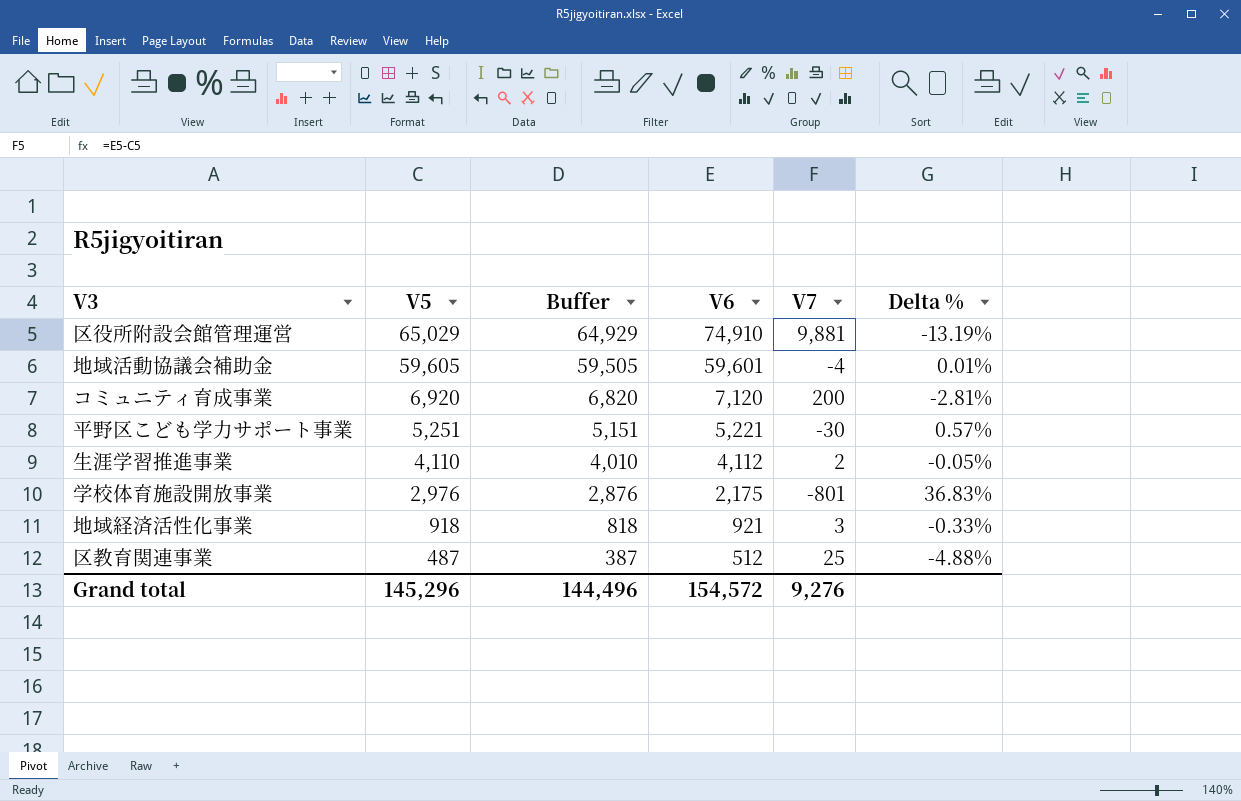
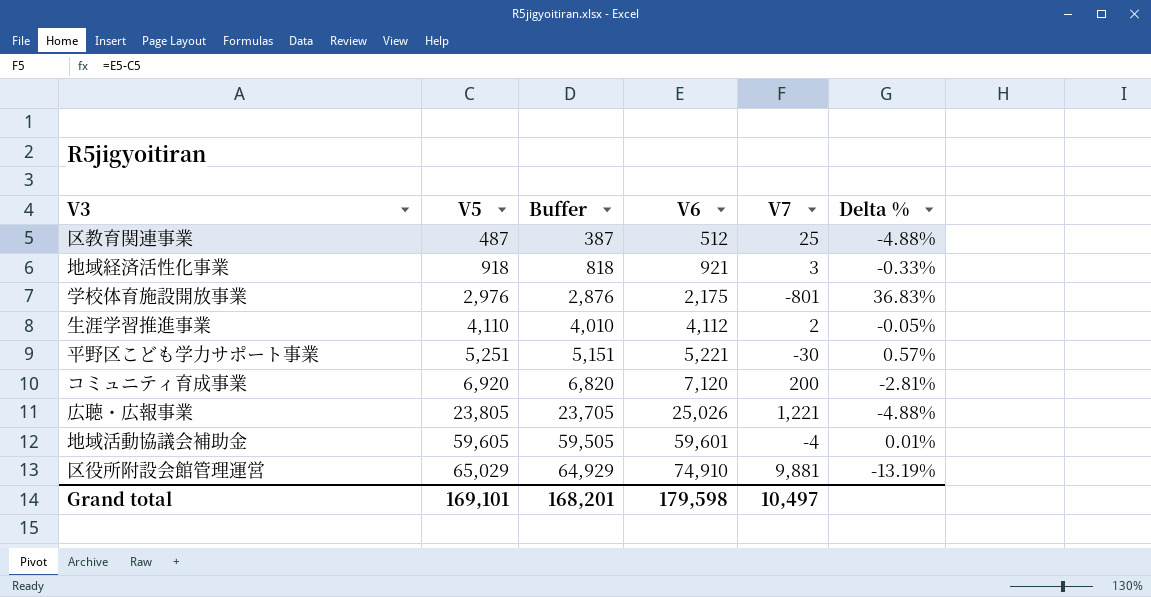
row order: V5 descending -> V5 ascending
row 広聴・広報事業: none -> 23,805 | 23,705 | 25,026 | 1,221 | -4.88%
Grand total | V5: 145,296 -> 169,101
Grand total | Buffer: 144,496 -> 168,201
Grand total | V6: 154,572 -> 179,598
Grand total | V7: 9,276 -> 10,497

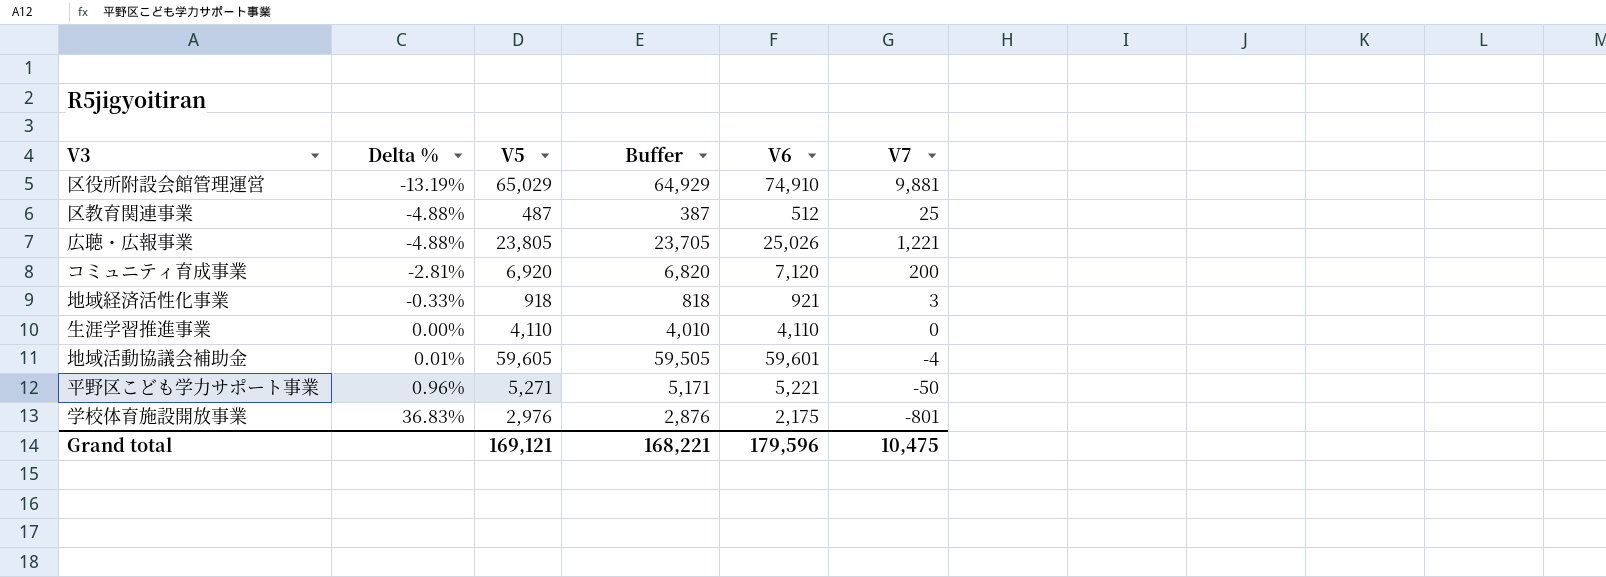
row order: V5 ascending -> Delta % ascending
column Delta % | position: 6 -> 2
生涯学習推進事業 | Delta %: -0.05% -> 0.00%
生涯学習推進事業 | V6: 4,112 -> 4,110
生涯学習推進事業 | V7: 2 -> 0
平野区こども学力サポート事業 | Delta %: 0.57% -> 0.96%
平野区こども学力サポート事業 | V5: 5,251 -> 5,271
平野区こども学力サポート事業 | Buffer: 5,151 -> 5,171
平野区こども学力サポート事業 | V7: -30 -> -50
Grand total | V5: 169,101 -> 169,121
Grand total | Buffer: 168,201 -> 168,221
Grand total | V6: 179,598 -> 179,596
Grand total | V7: 10,497 -> 10,475

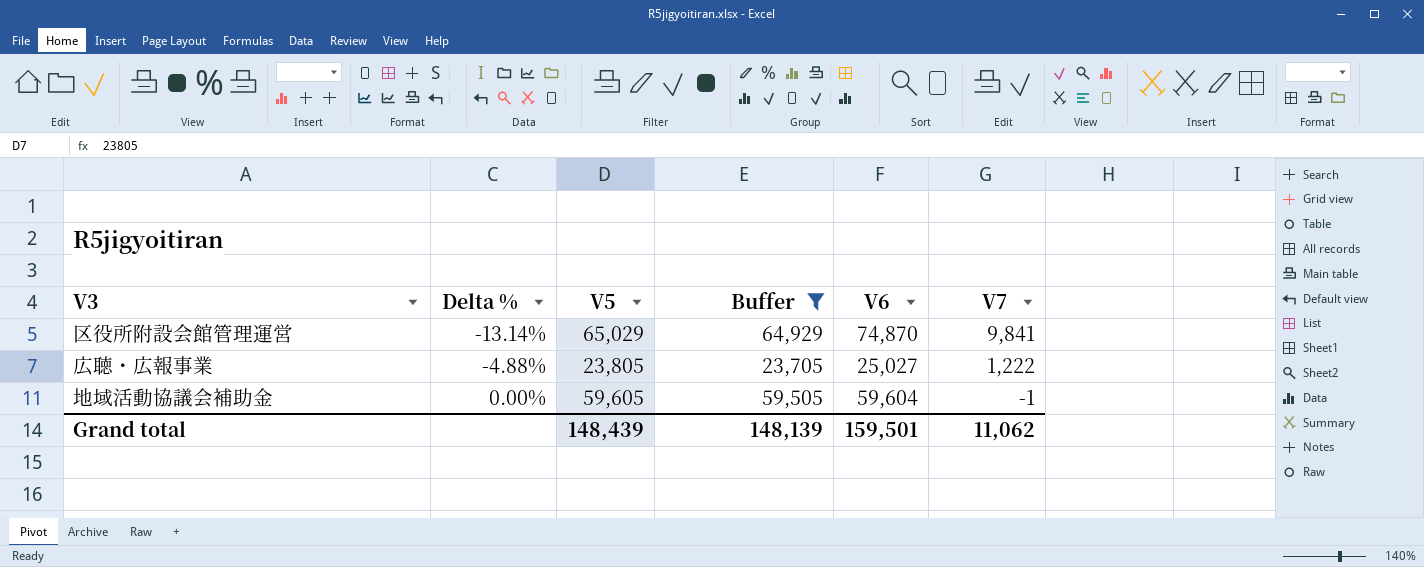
filter: none -> Buffer >= 23,705
区役所附設会館管理運営 | Delta %: -13.19% -> -13.14%
区役所附設会館管理運営 | V6: 74,910 -> 74,870
区役所附設会館管理運営 | V7: 9,881 -> 9,841
広聴・広報事業 | V6: 25,026 -> 25,027
広聴・広報事業 | V7: 1,221 -> 1,222
地域活動協議会補助金 | Delta %: 0.01% -> 0.00%
地域活動協議会補助金 | V6: 59,601 -> 59,604
地域活動協議会補助金 | V7: -4 -> -1
Grand total | V5: 169,121 -> 148,439
Grand total | Buffer: 168,221 -> 148,139
Grand total | V6: 179,596 -> 159,501
Grand total | V7: 10,475 -> 11,062

